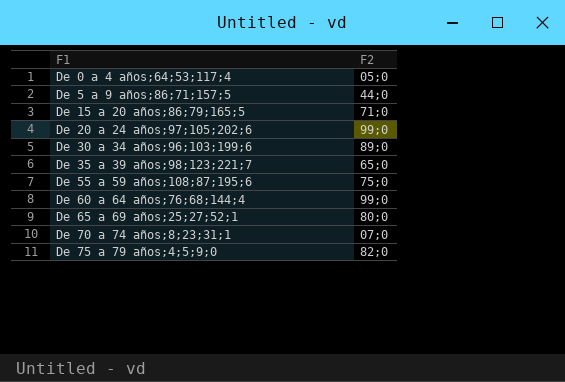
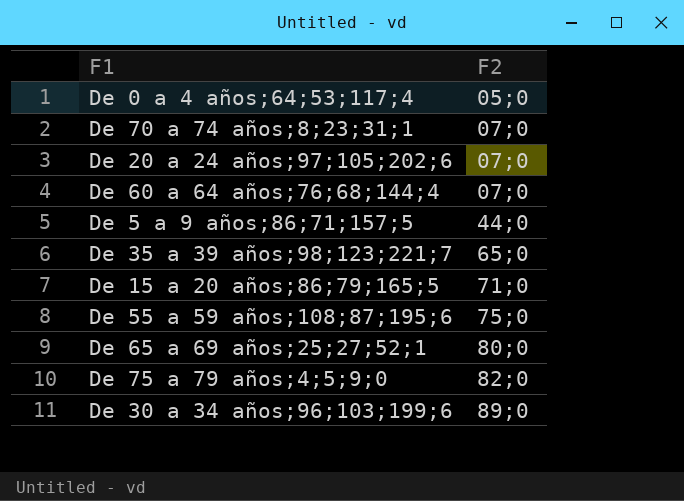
row order: F1 ascending -> F2 ascending
De 20 a 24 años;97;105;202;6 | F2: 99;0 -> 07;0
De 60 a 64 años;76;68;144;4 | F2: 99;0 -> 07;0

